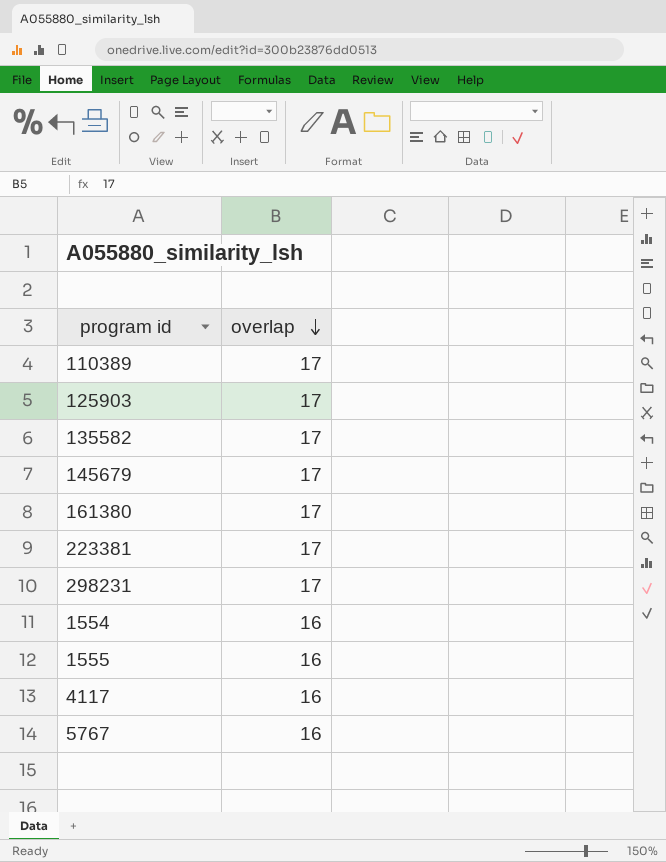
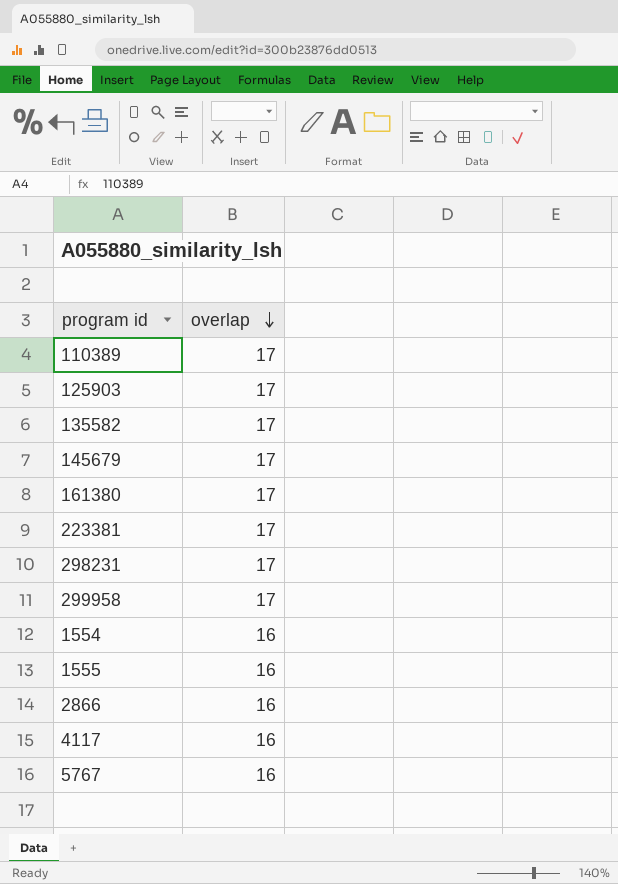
row 299958: none -> 17
row 2866: none -> 16

